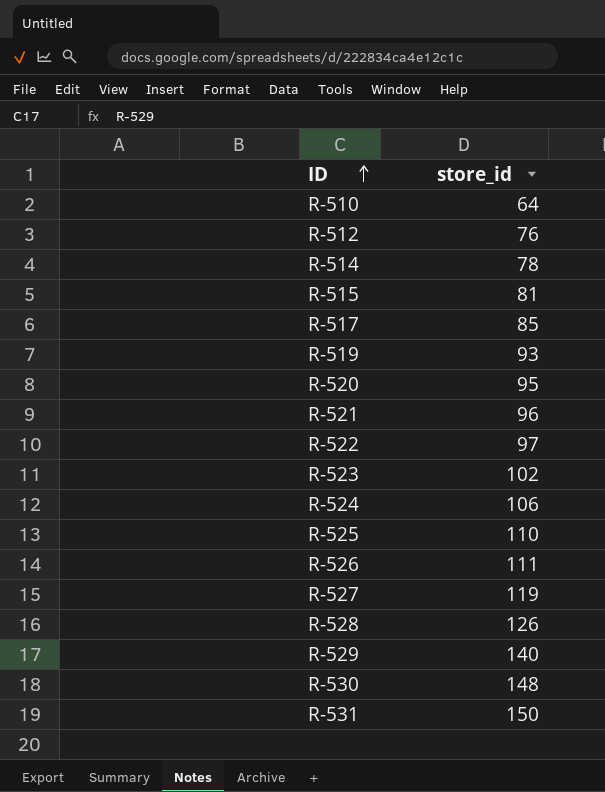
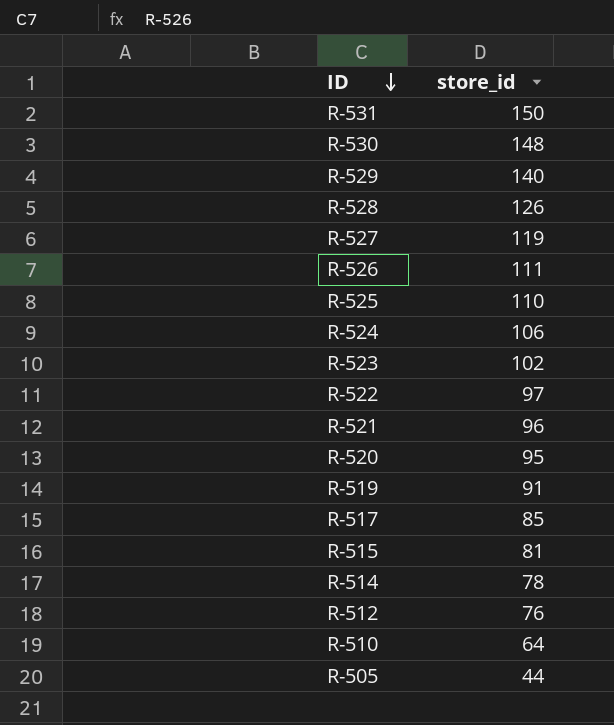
row order: ID ascending -> ID descending
R-519 | store_id: 93 -> 91
row R-505: none -> 44

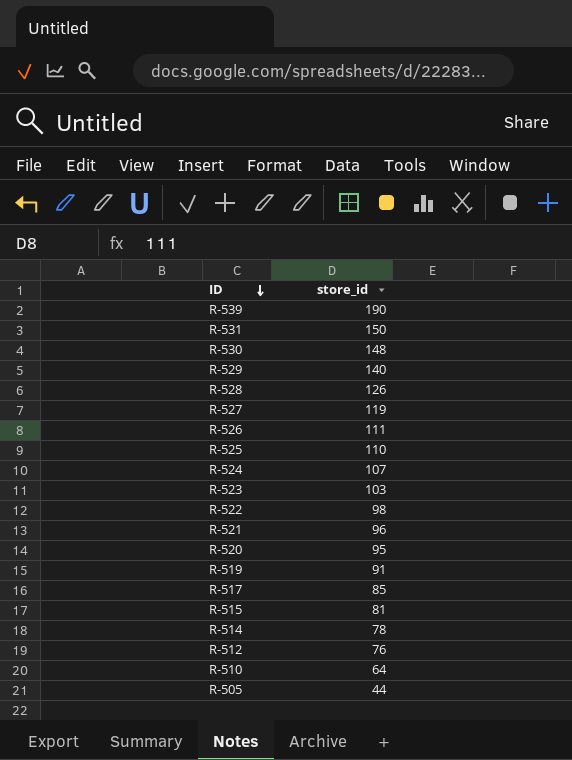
row R-539: none -> 190
R-524 | store_id: 106 -> 107
R-523 | store_id: 102 -> 103
R-522 | store_id: 97 -> 98

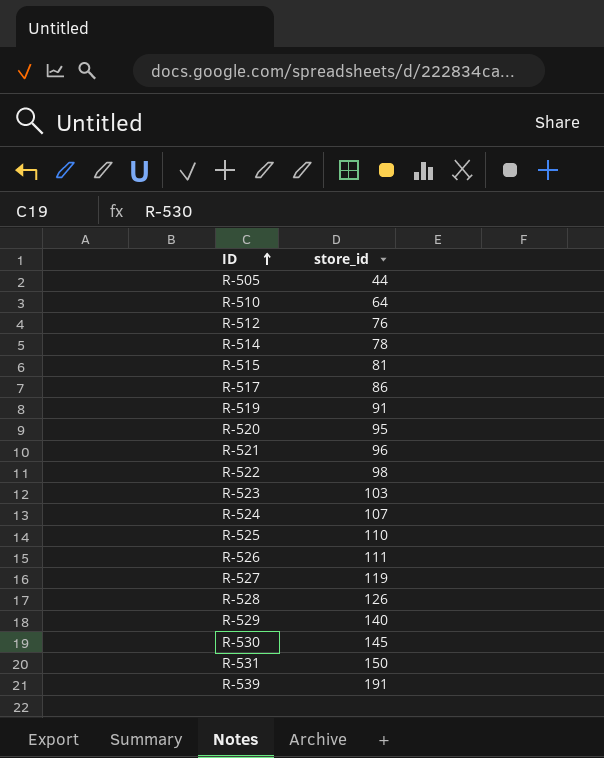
row order: ID descending -> ID ascending
R-517 | store_id: 85 -> 86
R-530 | store_id: 148 -> 145
R-539 | store_id: 190 -> 191

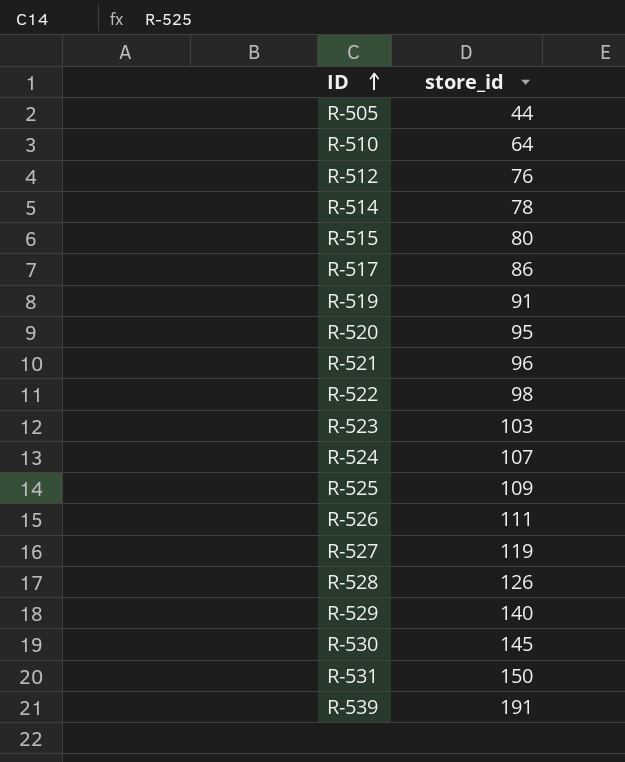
R-515 | store_id: 81 -> 80
R-525 | store_id: 110 -> 109

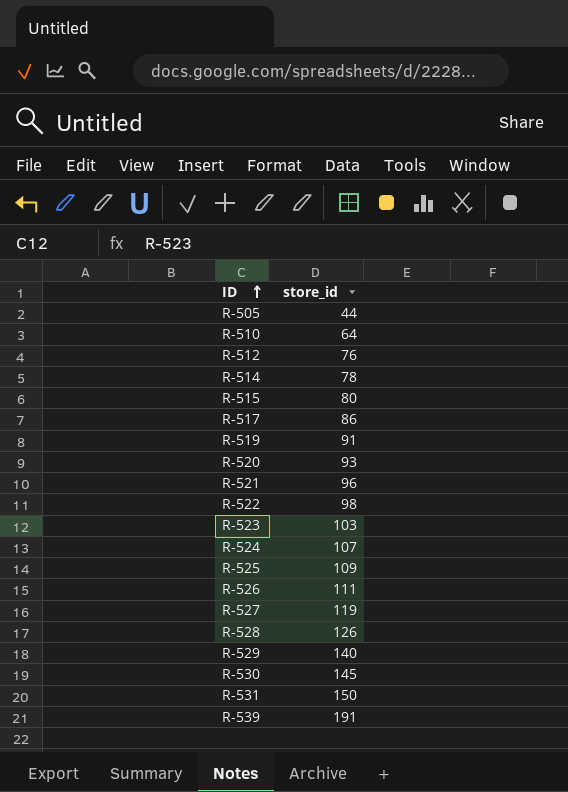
R-520 | store_id: 95 -> 93

